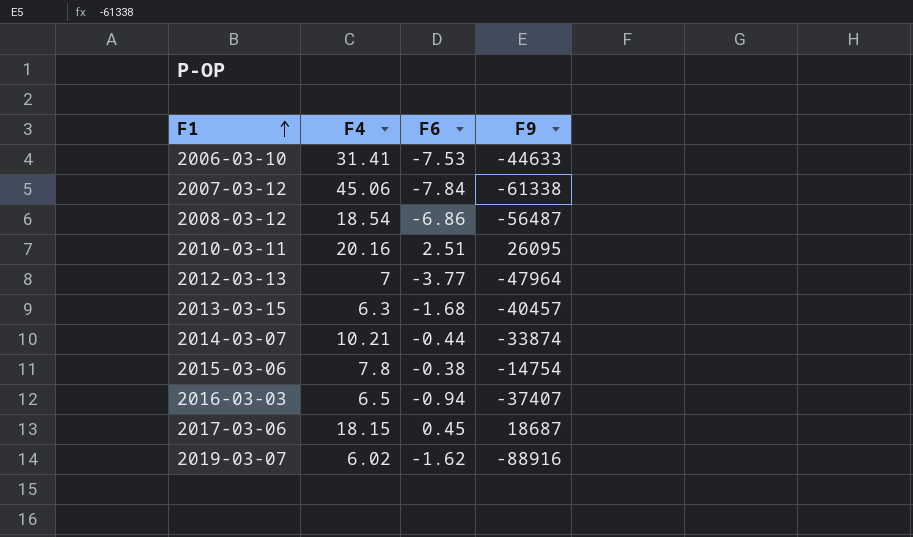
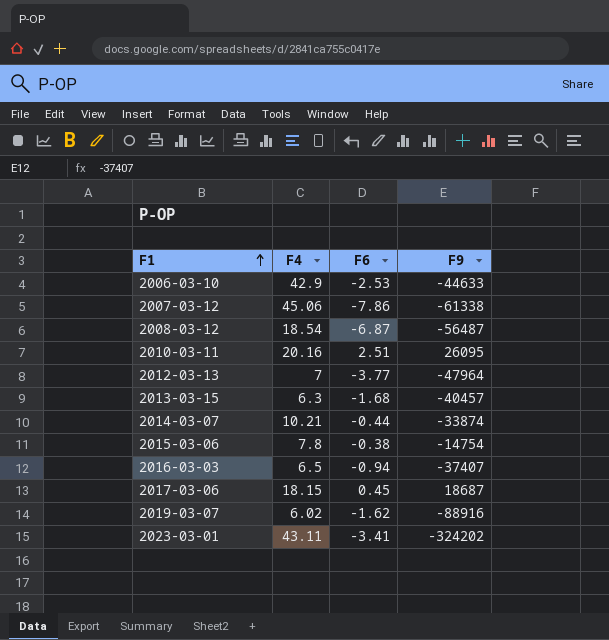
2006-03-10 | F4: 31.41 -> 42.9
2006-03-10 | F6: -7.53 -> -2.53
2007-03-12 | F6: -7.84 -> -7.86
2008-03-12 | F6: -6.86 -> -6.87
row 2023-03-01: none -> 43.11 | -3.41 | -324202

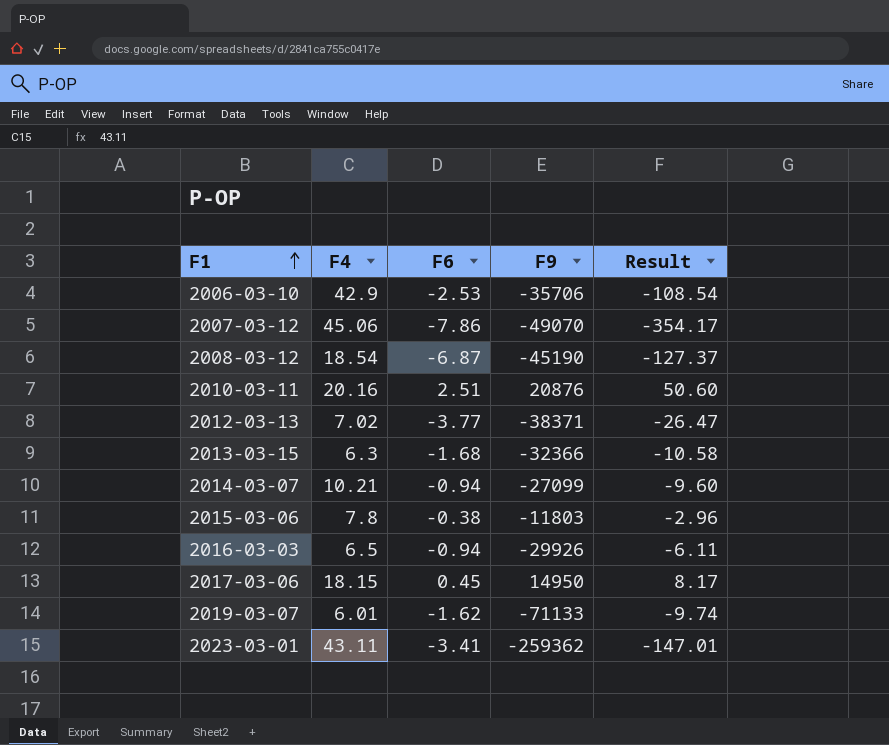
column Result | formula: none -> [F4] * [F6]
2006-03-10 | F9: -44633 -> -35706
2007-03-12 | F9: -61338 -> -49070
2008-03-12 | F9: -56487 -> -45190
2010-03-11 | F9: 26095 -> 20876
2012-03-13 | F4: 7 -> 7.02
2012-03-13 | F9: -47964 -> -38371
2013-03-15 | F9: -40457 -> -32366
2014-03-07 | F6: -0.44 -> -0.94
2014-03-07 | F9: -33874 -> -27099
2015-03-06 | F9: -14754 -> -11803
2016-03-03 | F9: -37407 -> -29926
2017-03-06 | F9: 18687 -> 14950
2019-03-07 | F4: 6.02 -> 6.01
2019-03-07 | F9: -88916 -> -71133
2023-03-01 | F9: -324202 -> -259362

